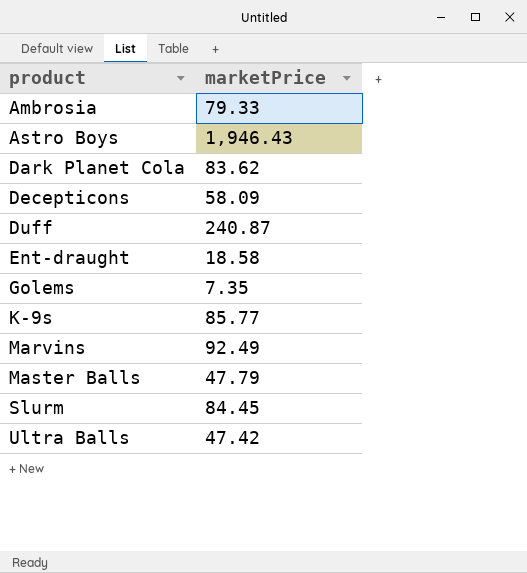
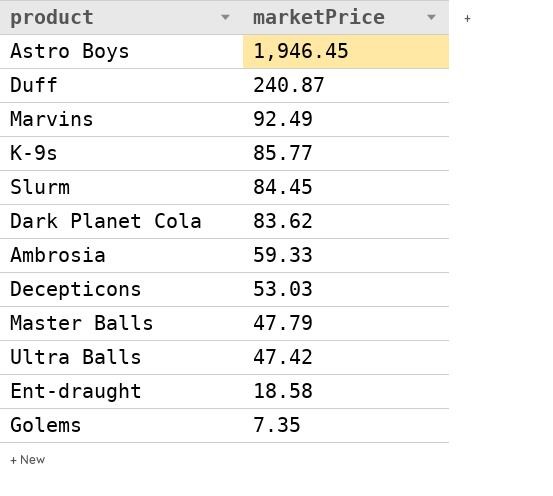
row order: product ascending -> marketPrice descending
Astro Boys | marketPrice: 1,946.43 -> 1,946.45
Ambrosia | marketPrice: 79.33 -> 59.33
Decepticons | marketPrice: 58.09 -> 53.03

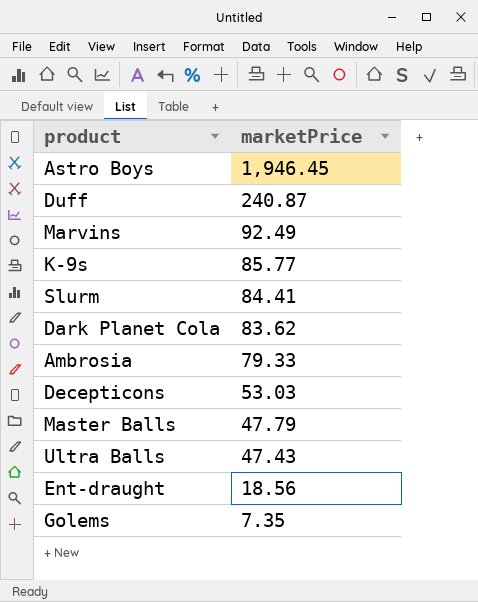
Slurm | marketPrice: 84.45 -> 84.41
Ambrosia | marketPrice: 59.33 -> 79.33
Ultra Balls | marketPrice: 47.42 -> 47.43
Ent-draught | marketPrice: 18.58 -> 18.56

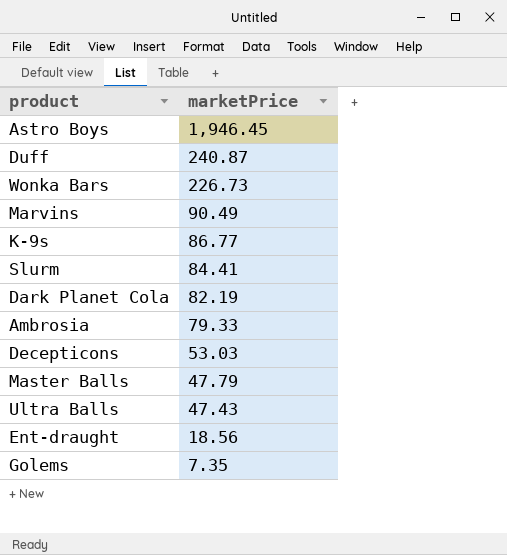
row Wonka Bars: none -> 226.73
Marvins | marketPrice: 92.49 -> 90.49
K-9s | marketPrice: 85.77 -> 86.77
Dark Planet Cola | marketPrice: 83.62 -> 82.19

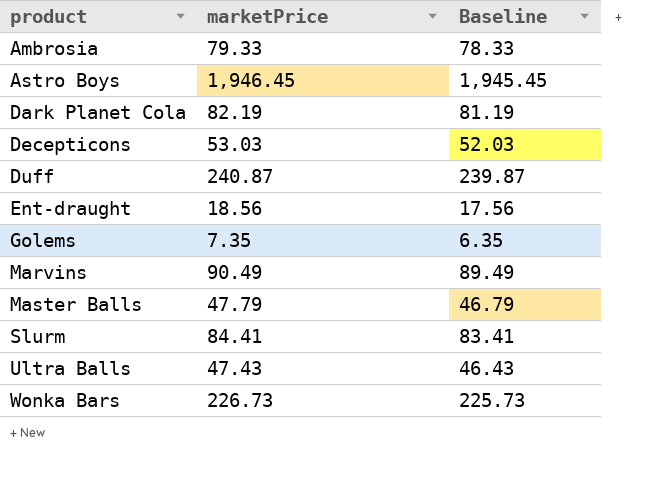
row order: marketPrice descending -> product ascending
column Baseline | formula: none -> [marketPrice] - 1
row K-9s: 86.77 -> none

